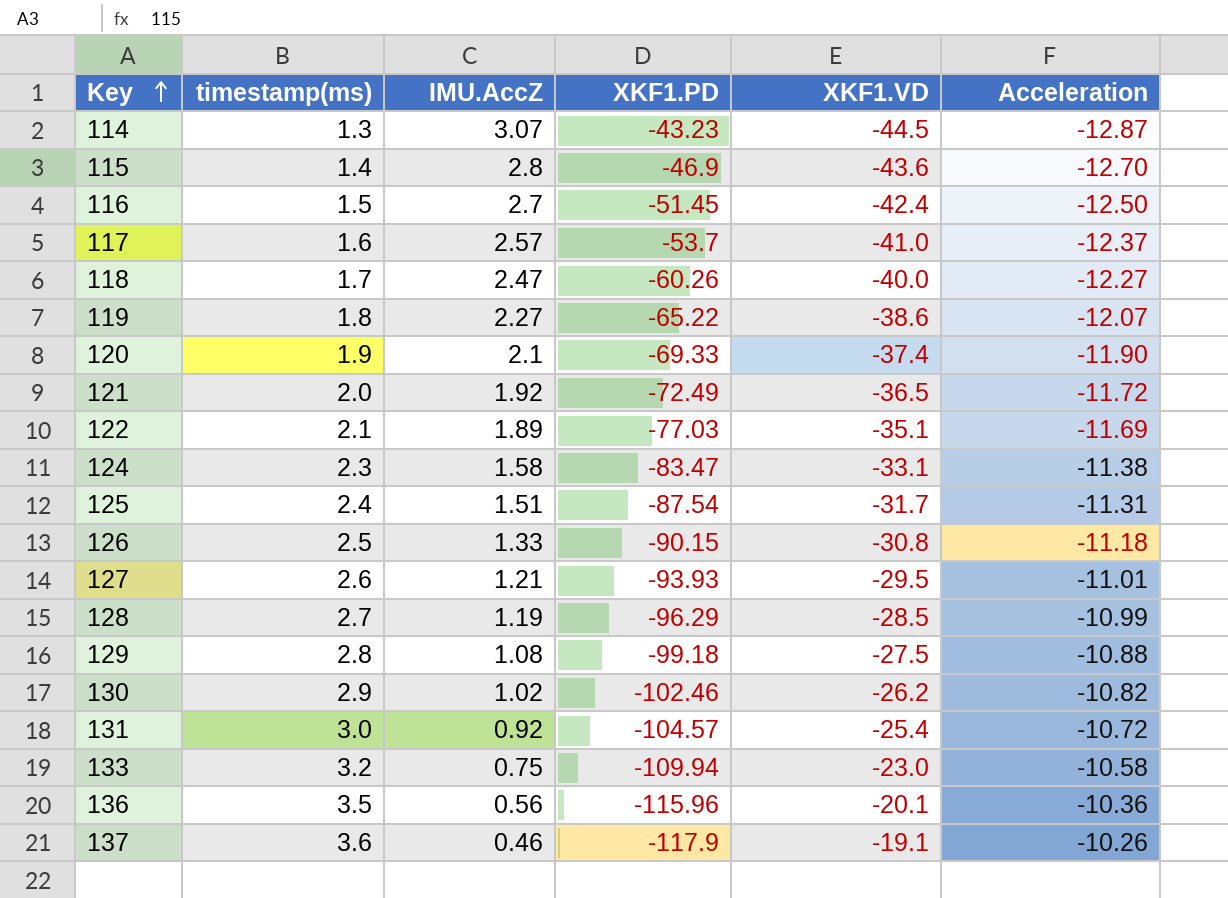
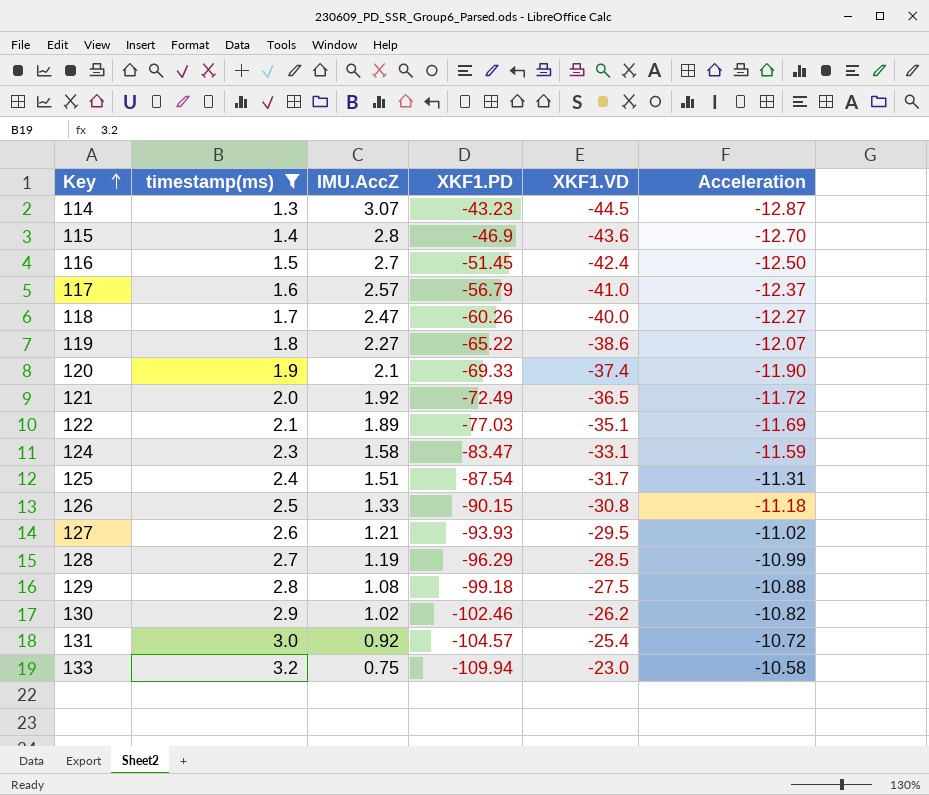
filter: none -> timestamp(ms) <= 3.2
117 | XKF1.PD: -53.7 -> -56.79
124 | Acceleration: -11.38 -> -11.59
127 | Acceleration: -11.01 -> -11.02

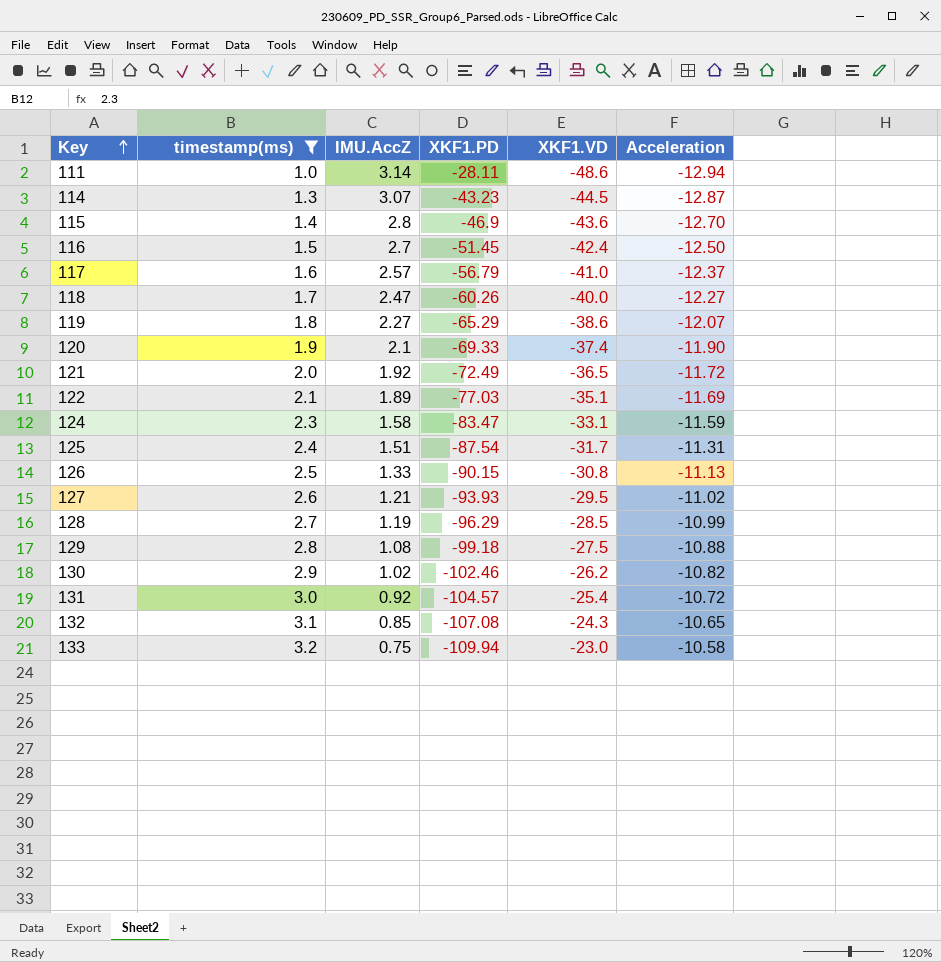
row 111: none -> 1.0 | 3.14 | -28.11 | -48.6 | -12.94
119 | XKF1.PD: -65.22 -> -65.29
126 | Acceleration: -11.18 -> -11.13
row 132: none -> 3.1 | 0.85 | -107.08 | -24.3 | -10.65

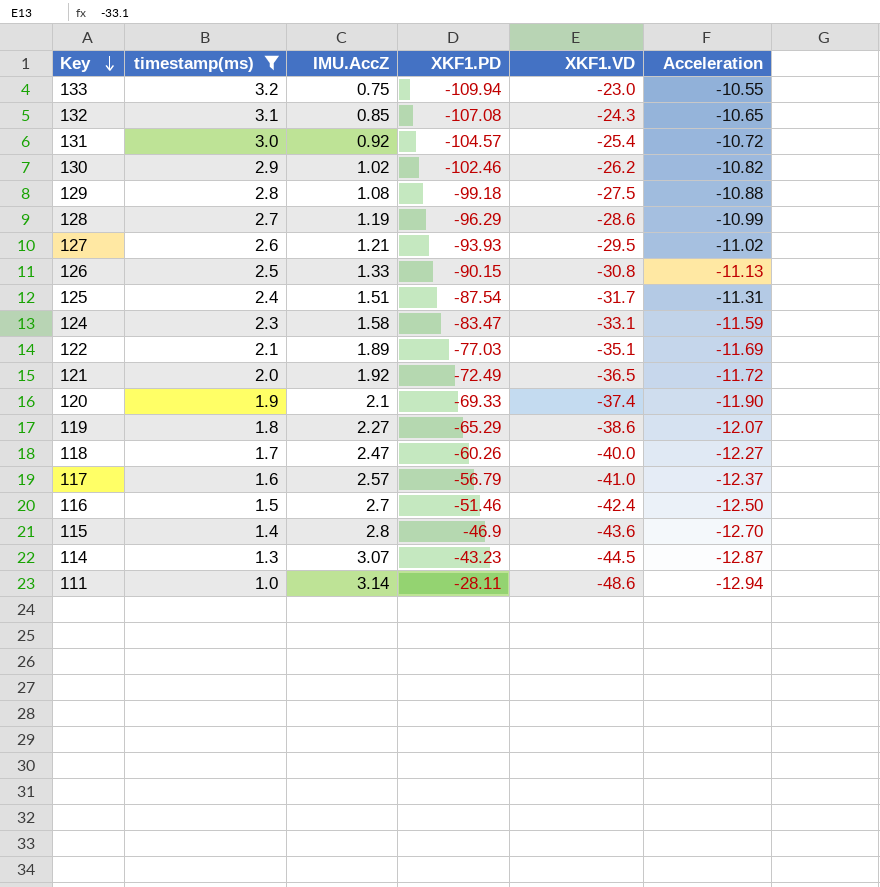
row order: Key ascending -> Key descending
133 | Acceleration: -10.58 -> -10.55
128 | XKF1.VD: -28.5 -> -28.6
116 | XKF1.PD: -51.45 -> -51.46

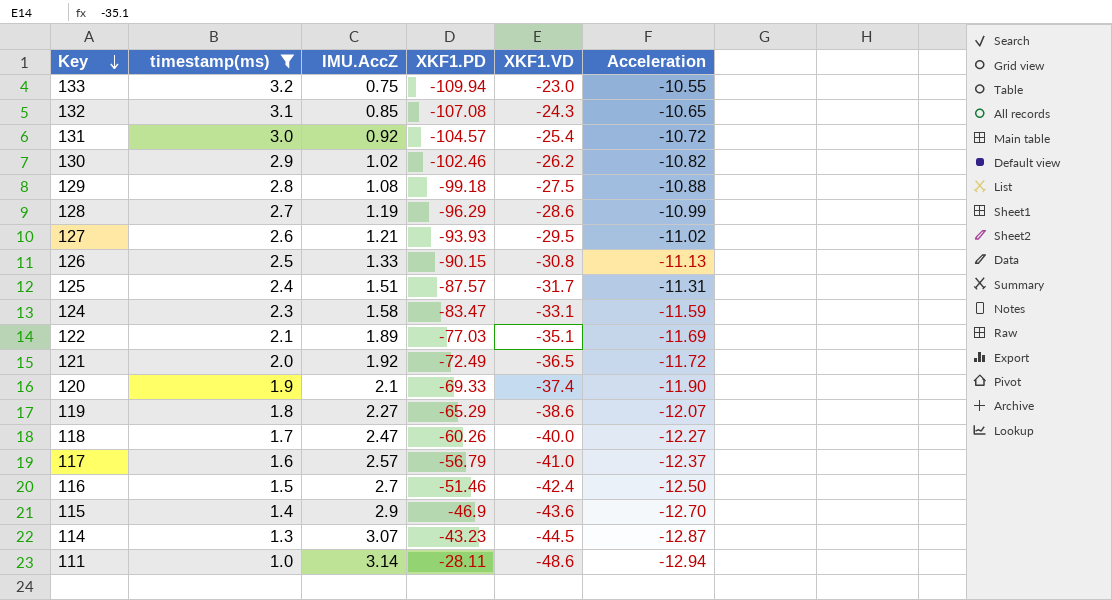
125 | XKF1.PD: -87.54 -> -87.57
115 | IMU.AccZ: 2.8 -> 2.9

